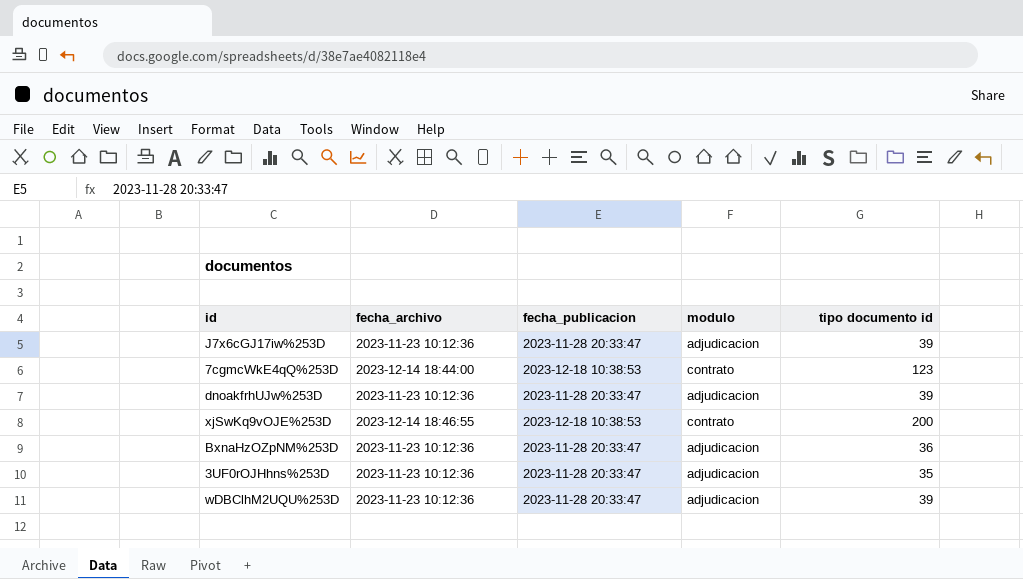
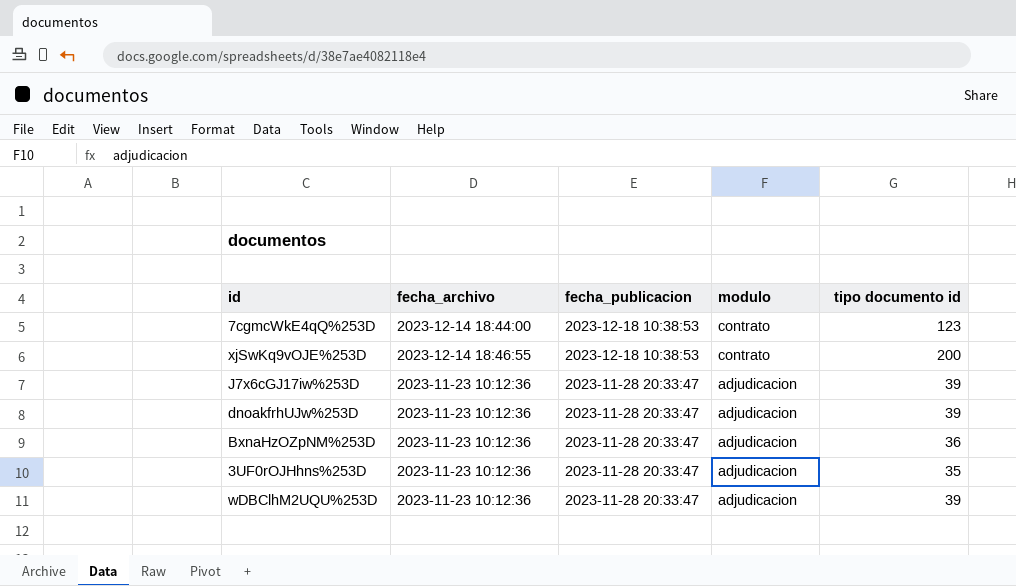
row order: none -> fecha_publicacion descending

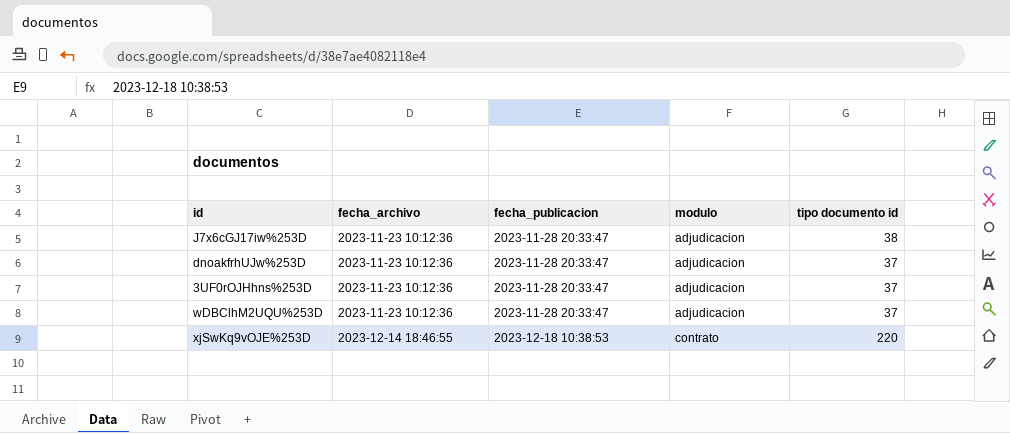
row order: fecha_publicacion descending -> fecha_archivo ascending
row 7cgmcWkE4qQ%253D: 2023-12-14 18:44:00 | 2023-12-18 10:38:53 | contrato | 123 -> none
row BxnaHzOZpNM%253D: 2023-11-23 10:12:36 | 2023-11-28 20:33:47 | adjudicacion | 36 -> none
J7x6cGJ17iw%253D | tipo documento id: 39 -> 38
dnoakfrhUJw%253D | tipo documento id: 39 -> 37
3UF0rOJHhns%253D | tipo documento id: 35 -> 37
wDBClhM2UQU%253D | tipo documento id: 39 -> 37
xjSwKq9vOJE%253D | tipo documento id: 200 -> 220

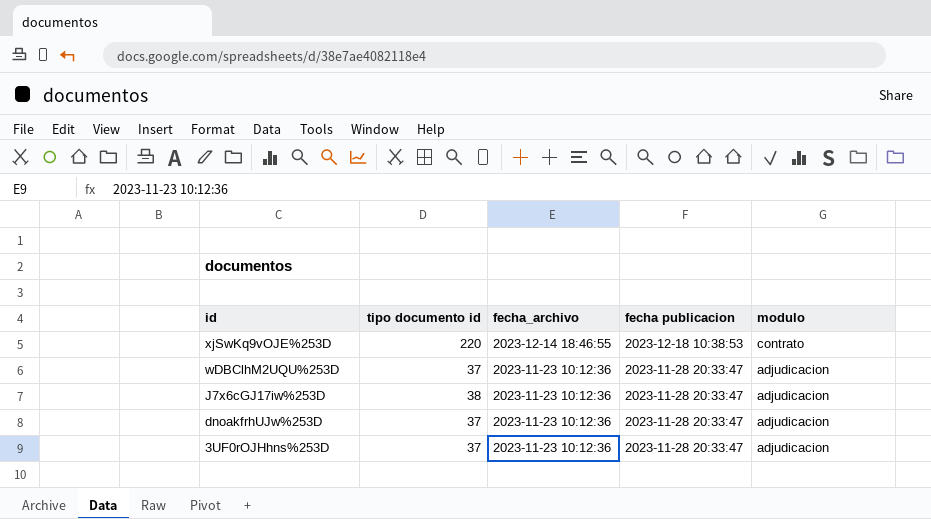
row order: fecha_archivo ascending -> id descending
column tipo documento id | position: 5 -> 2
column name: fecha_publicacion -> fecha publicacion

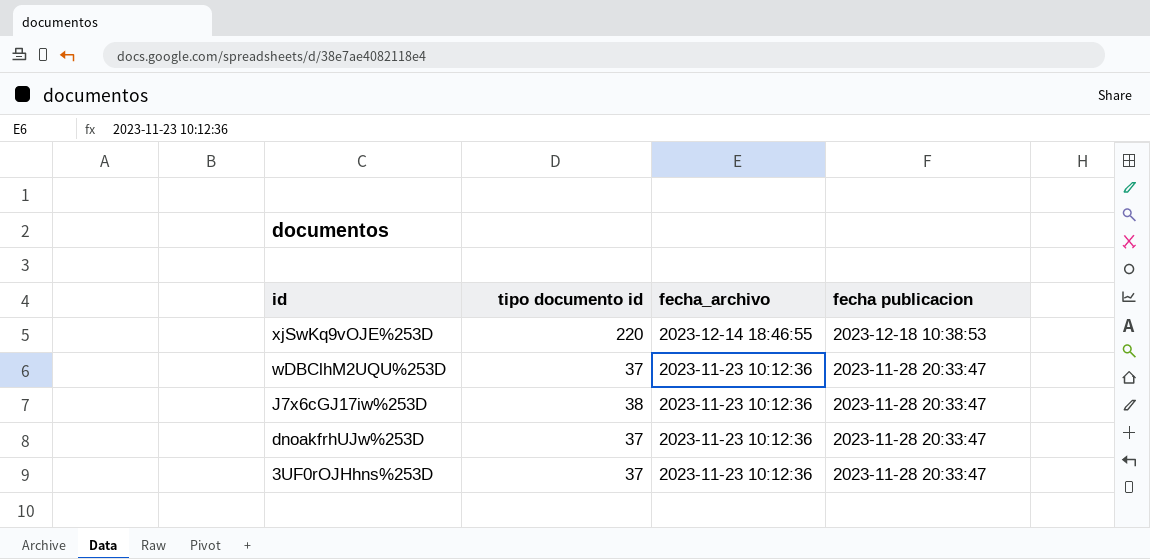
column modulo | position: 5 -> none

